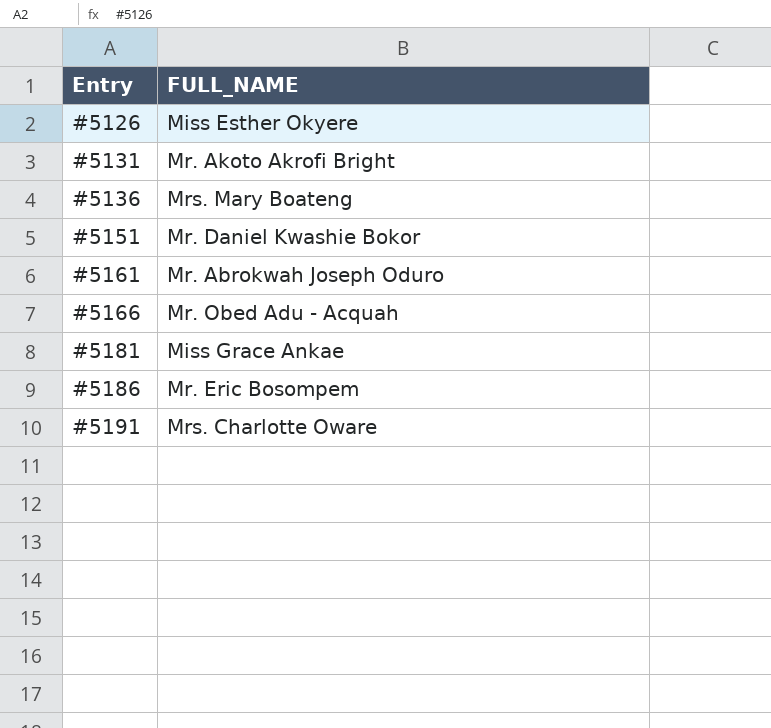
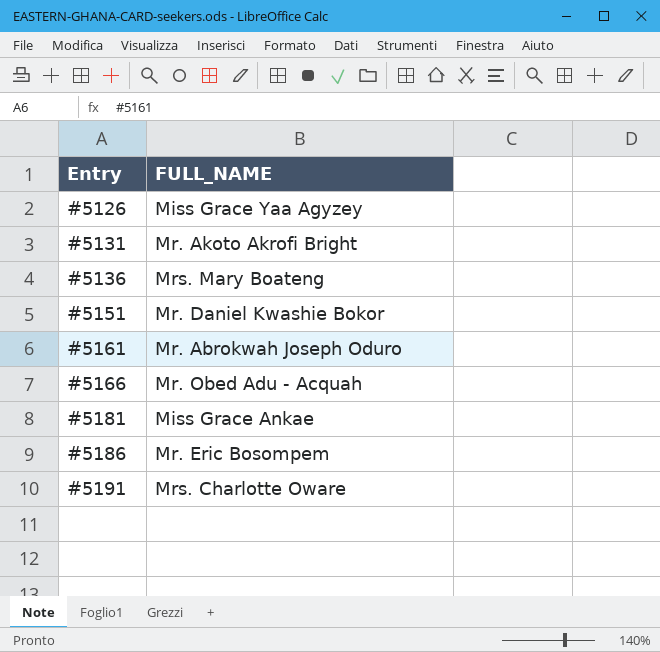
#5126 | FULL_NAME: Miss Esther Okyere -> Miss Grace Yaa Agyzey

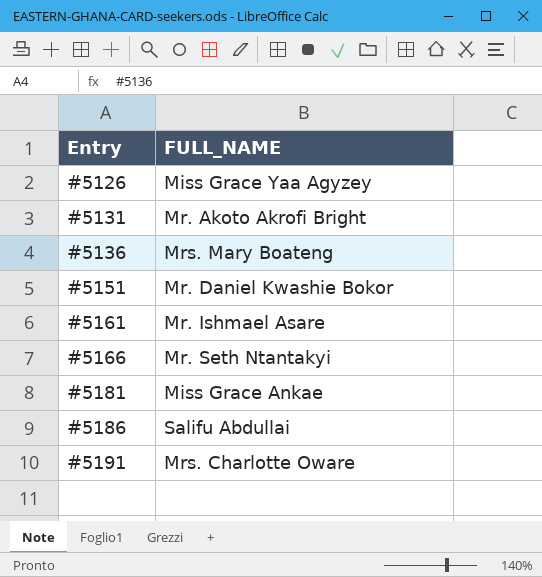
#5161 | FULL_NAME: Mr. Abrokwah Joseph Oduro -> Mr. Ishmael Asare
#5166 | FULL_NAME: Mr. Obed Adu - Acquah -> Mr. Seth Ntantakyi
#5186 | FULL_NAME: Mr. Eric Bosompem -> Salifu Abdullai

